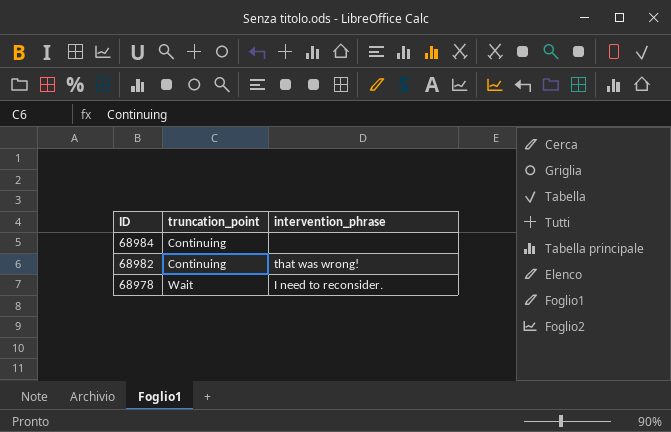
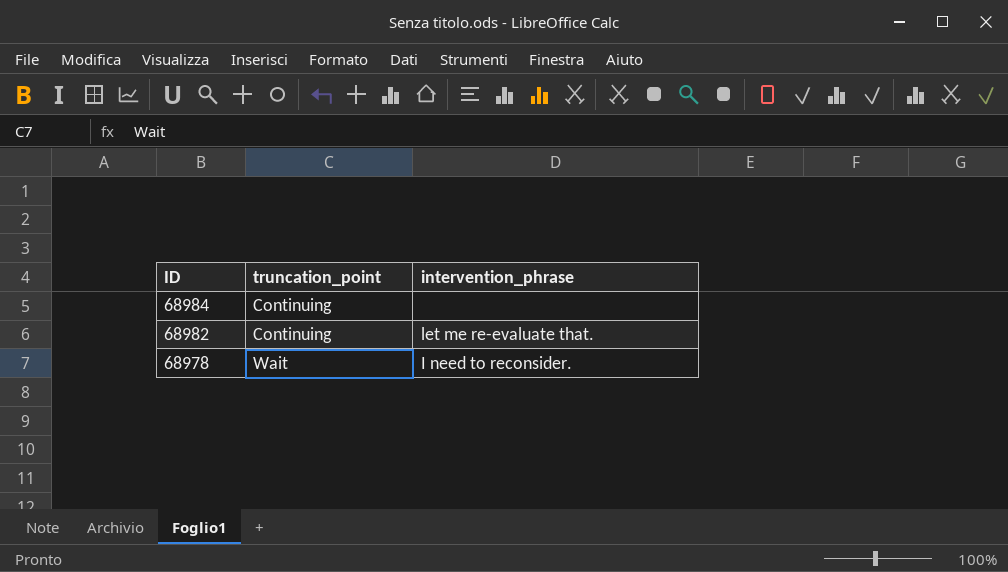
68982 | intervention_phrase: that was wrong! -> let me re-evaluate that.

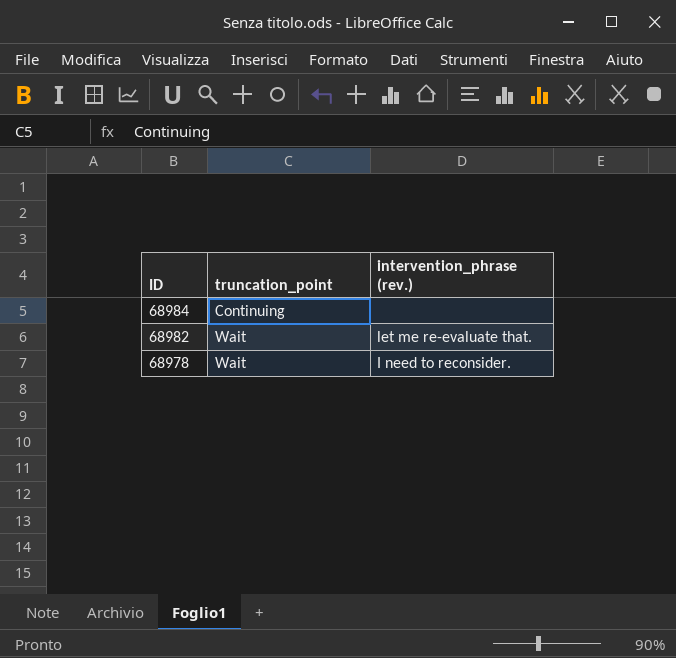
column name: intervention_phrase -> intervention_phrase (rev.)
68982 | truncation_point: Continuing -> Wait

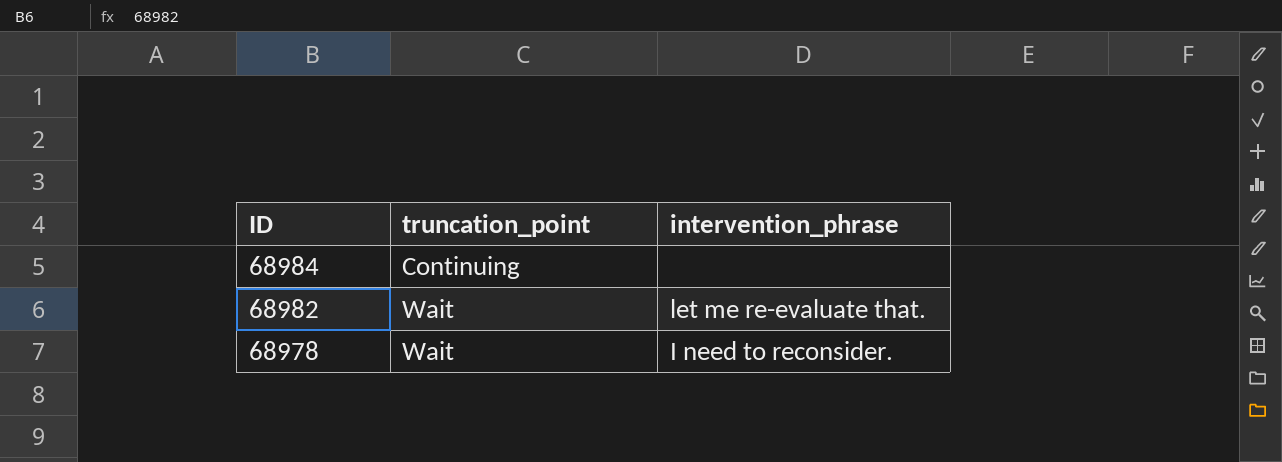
column name: intervention_phrase (rev.) -> intervention_phrase

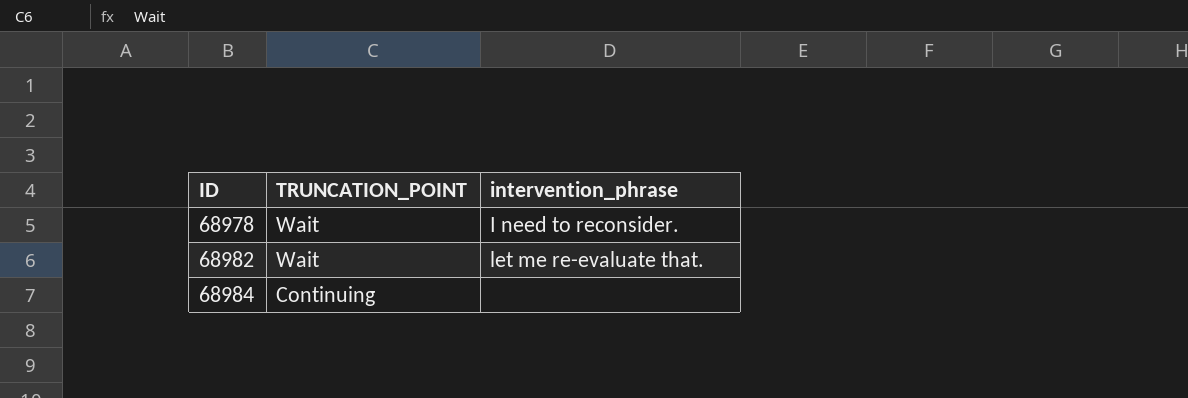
row order: ID descending -> ID ascending
column name: truncation_point -> TRUNCATION_POINT

